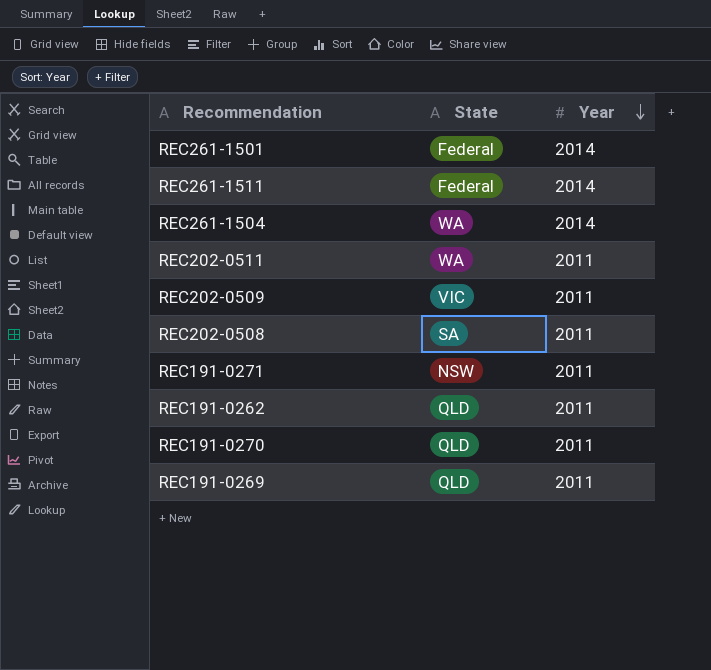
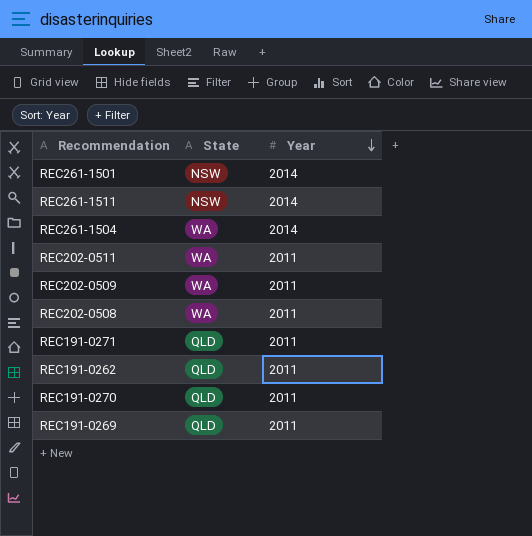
REC261-1501 | State: Federal -> NSW
REC261-1511 | State: Federal -> NSW
REC202-0509 | State: VIC -> WA
REC202-0508 | State: SA -> WA
REC191-0271 | State: NSW -> QLD

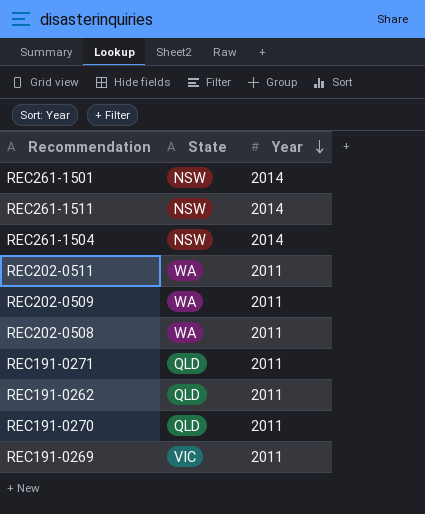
REC261-1504 | State: WA -> NSW
REC191-0269 | State: QLD -> VIC

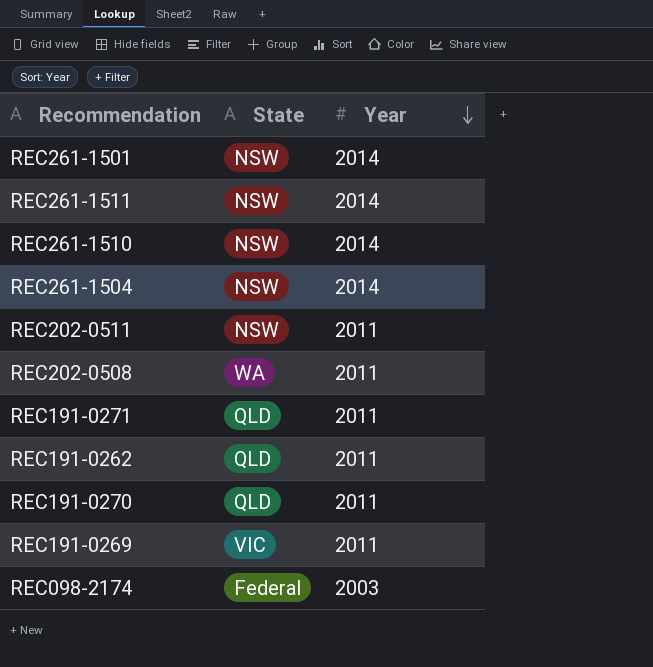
row REC202-0509: WA | 2011 -> none
row REC261-1510: none -> NSW | 2014
REC202-0511 | State: WA -> NSW
row REC098-2174: none -> Federal | 2003

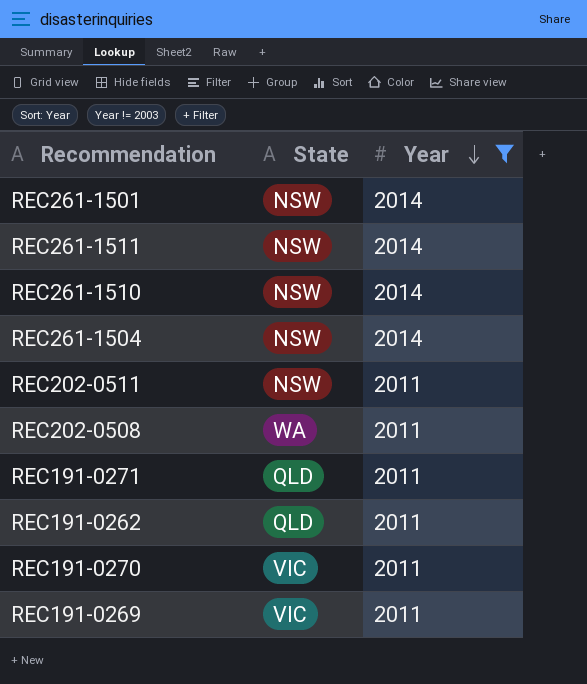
filter: none -> Year != 2003
REC191-0270 | State: QLD -> VIC

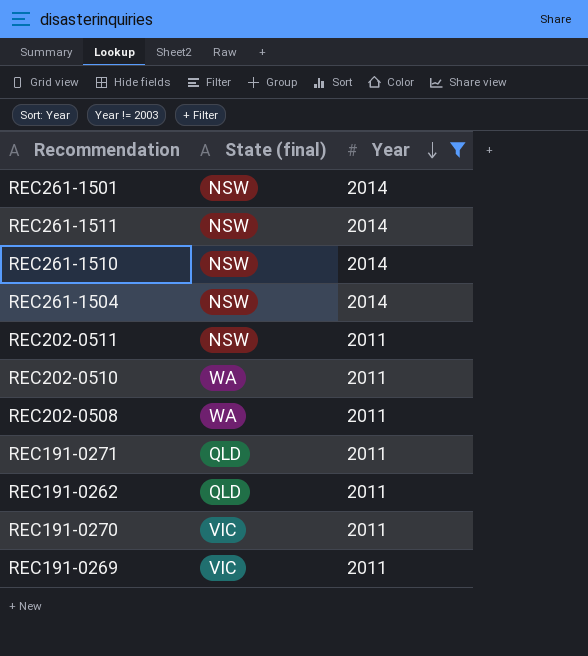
column name: State -> State (final)
row REC202-0510: none -> WA | 2011

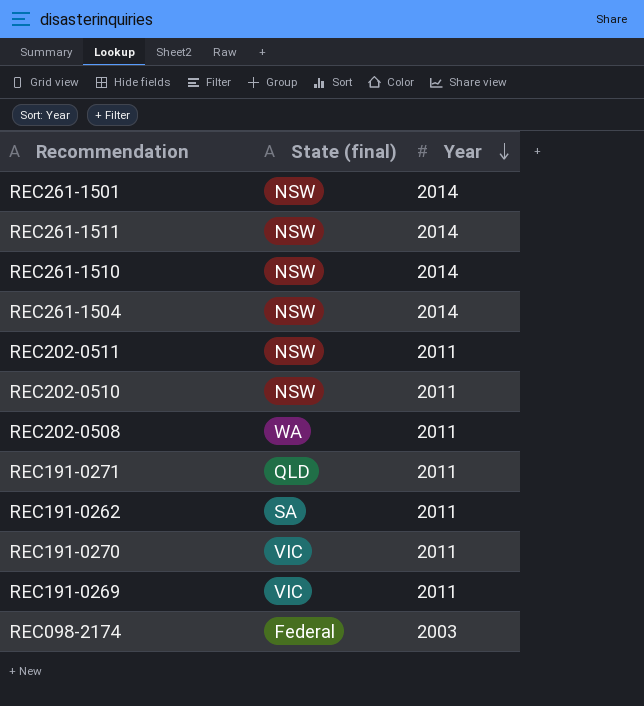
filter: Year != 2003 -> none
REC202-0510 | State (final): WA -> NSW
REC191-0262 | State (final): QLD -> SA

